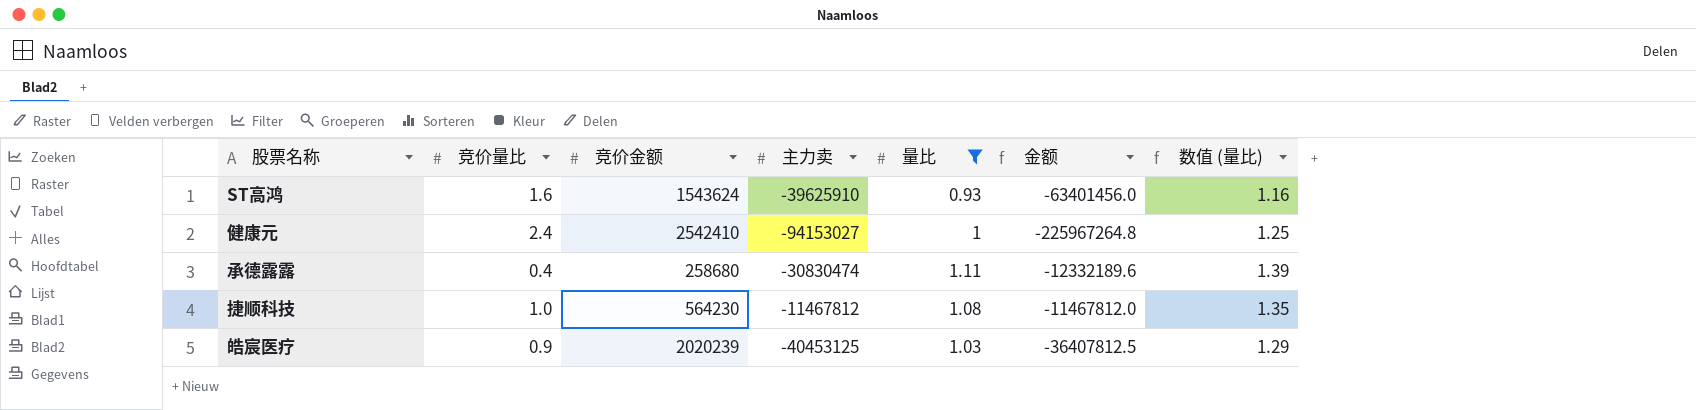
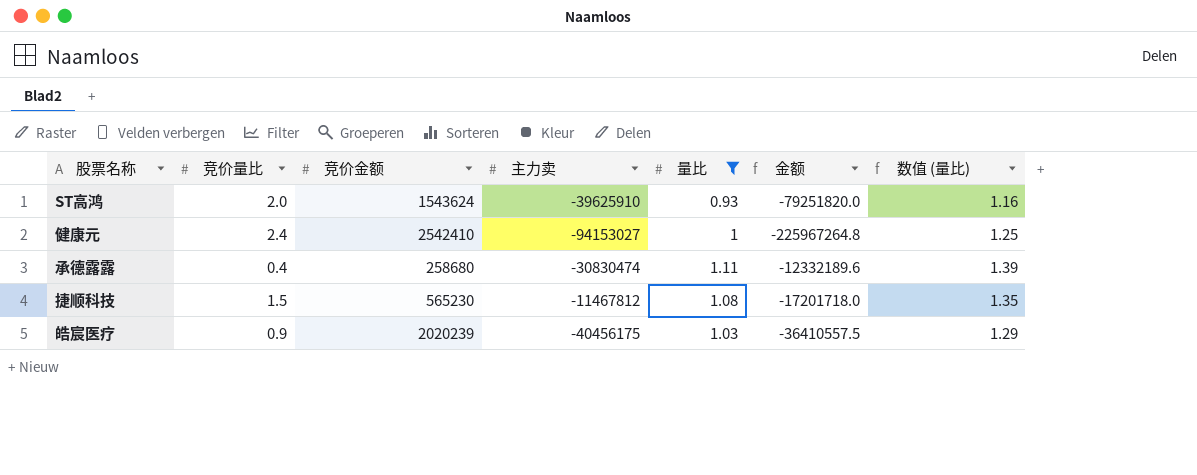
ST高鸿 | 竞价量比: 1.6 -> 2.0
ST高鸿 | 金额: -63401456.0 -> -79251820.0
捷顺科技 | 竞价量比: 1.0 -> 1.5
捷顺科技 | 竞价金额: 564230 -> 565230
捷顺科技 | 金额: -11467812.0 -> -17201718.0
皓宸医疗 | 主力卖: -40453125 -> -40456175
皓宸医疗 | 金额: -36407812.5 -> -36410557.5

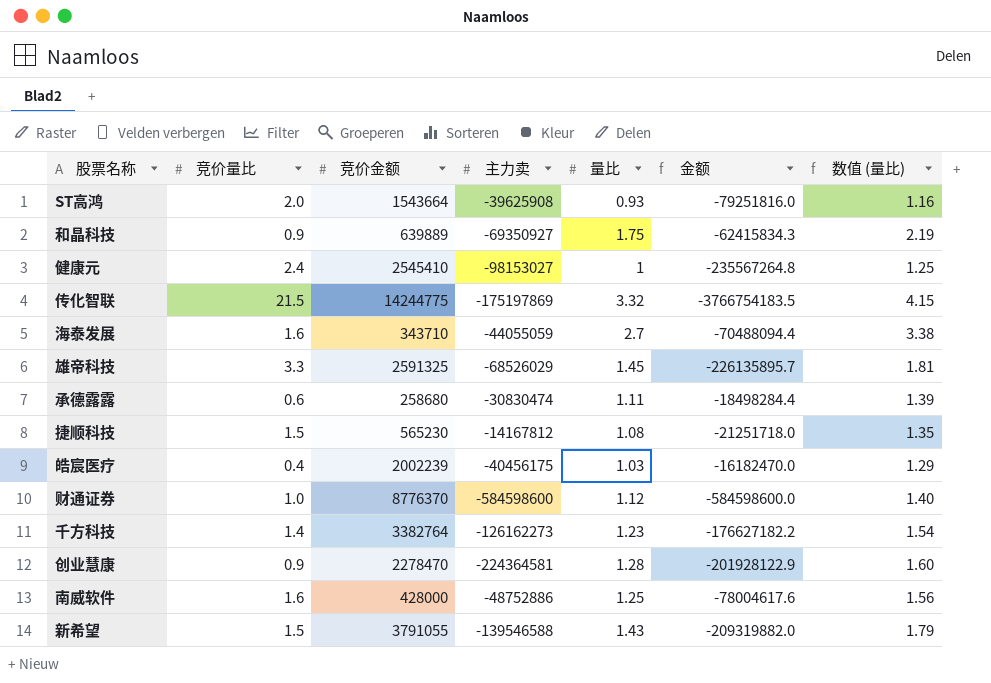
filter: 量比 <= 1.11 -> none
ST高鸿 | 竞价金额: 1543624 -> 1543664
ST高鸿 | 主力卖: -39625910 -> -39625908
ST高鸿 | 金额: -79251820.0 -> -79251816.0
健康元 | 竞价金额: 2542410 -> 2545410
健康元 | 主力卖: -94153027 -> -98153027
健康元 | 金额: -225967264.8 -> -235567264.8
承德露露 | 竞价量比: 0.4 -> 0.6
承德露露 | 金额: -12332189.6 -> -18498284.4
捷顺科技 | 主力卖: -11467812 -> -14167812
捷顺科技 | 金额: -17201718.0 -> -21251718.0
皓宸医疗 | 竞价量比: 0.9 -> 0.4
皓宸医疗 | 竞价金额: 2020239 -> 2002239
皓宸医疗 | 金额: -36410557.5 -> -16182470.0

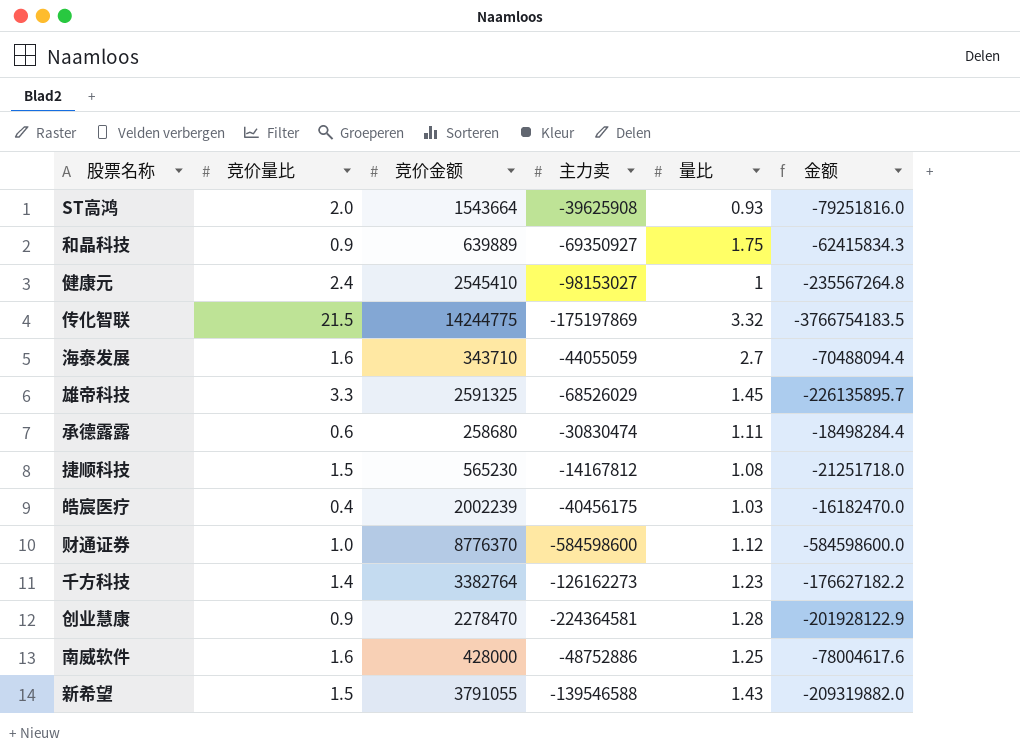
column 数值 (量比) | formula: [量比] * 1.25 -> none

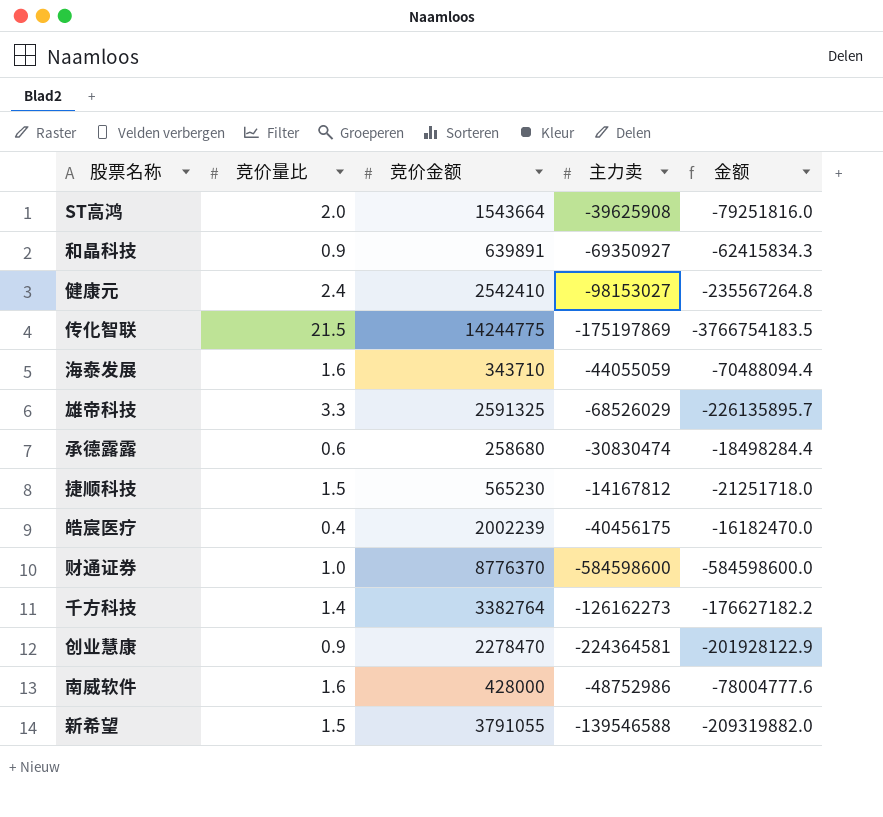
column 量比 | position: 5 -> none
和晶科技 | 竞价金额: 639889 -> 639891
健康元 | 竞价金额: 2545410 -> 2542410
南威软件 | 主力卖: -48752886 -> -48752986
南威软件 | 金额: -78004617.6 -> -78004777.6

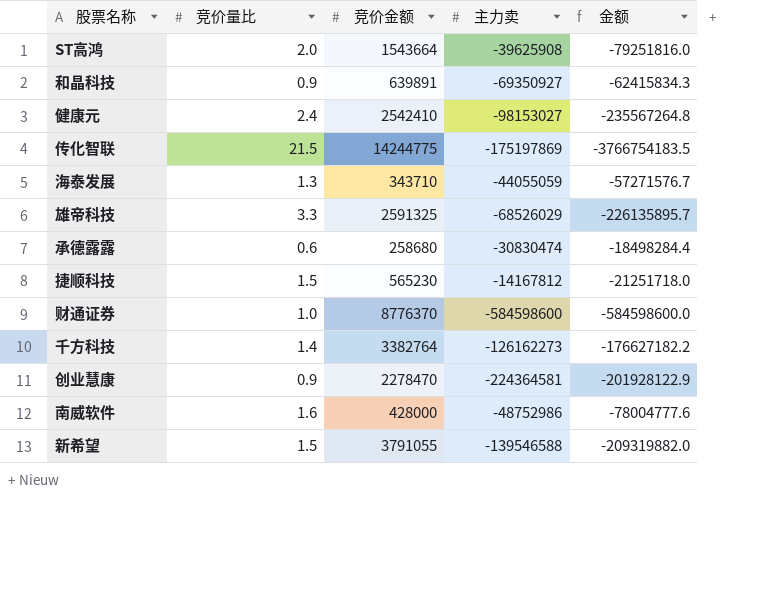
row 皓宸医疗: 0.4 | 2002239 | -40456175 | -16182470.0 -> none
海泰发展 | 竞价量比: 1.6 -> 1.3
海泰发展 | 金额: -70488094.4 -> -57271576.7

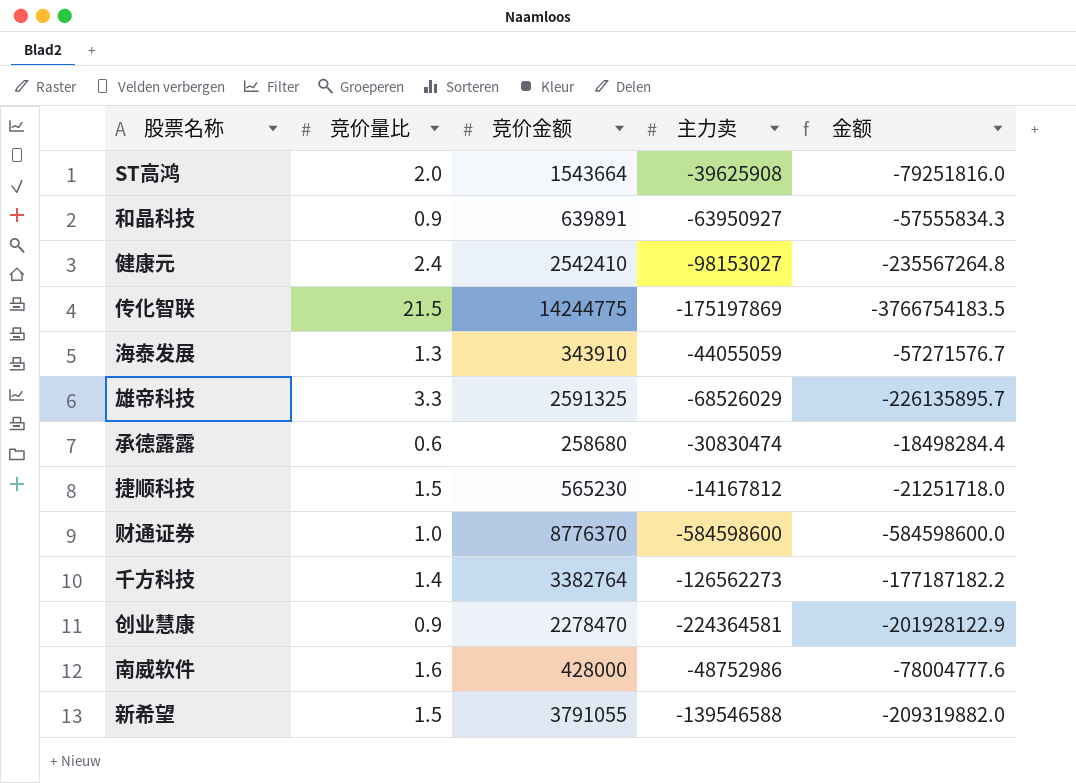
和晶科技 | 主力卖: -69350927 -> -63950927
和晶科技 | 金额: -62415834.3 -> -57555834.3
海泰发展 | 竞价金额: 343710 -> 343910
千方科技 | 主力卖: -126162273 -> -126562273
千方科技 | 金额: -176627182.2 -> -177187182.2

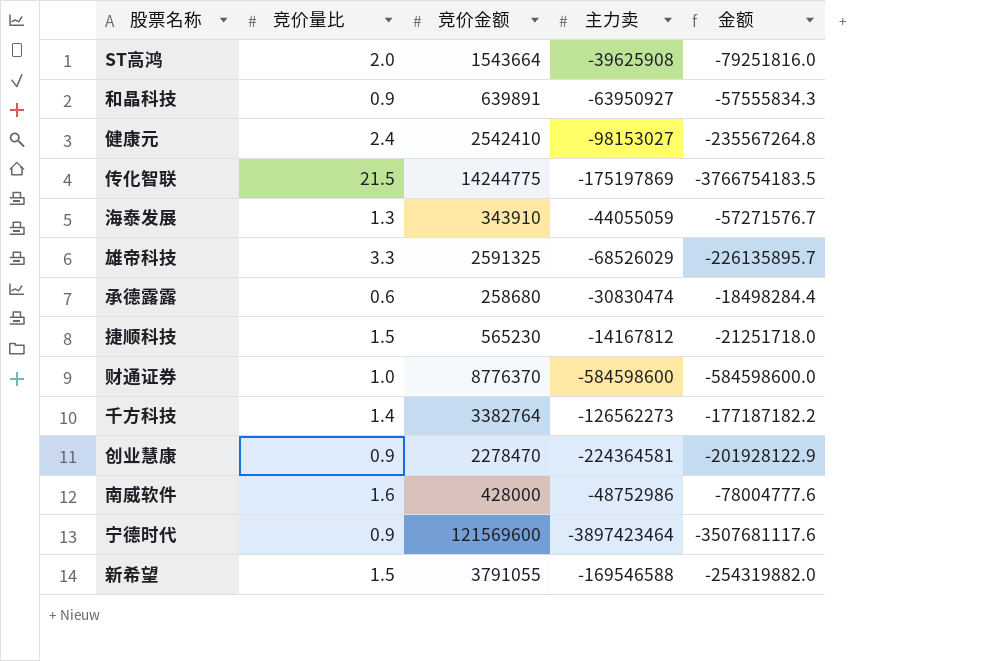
row 宁德时代: none -> 0.9 | 121569600 | -3897423464 | -3507681117.6
新希望 | 主力卖: -139546588 -> -169546588
新希望 | 金额: -209319882.0 -> -254319882.0

